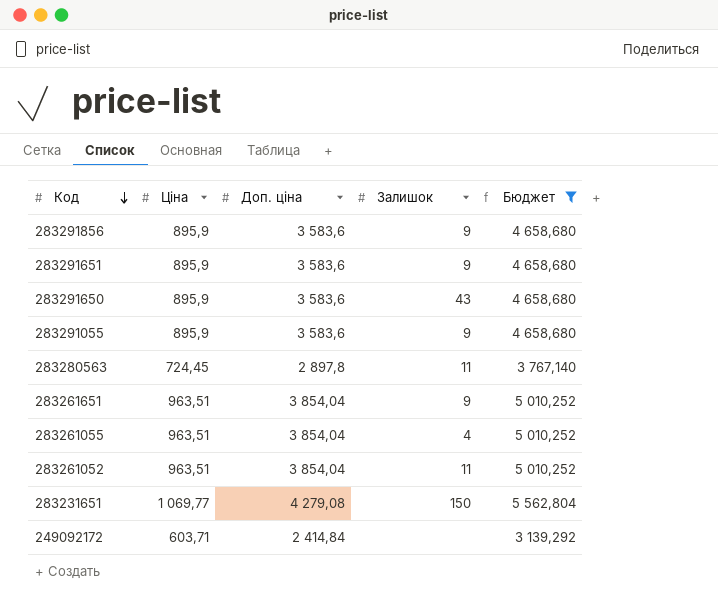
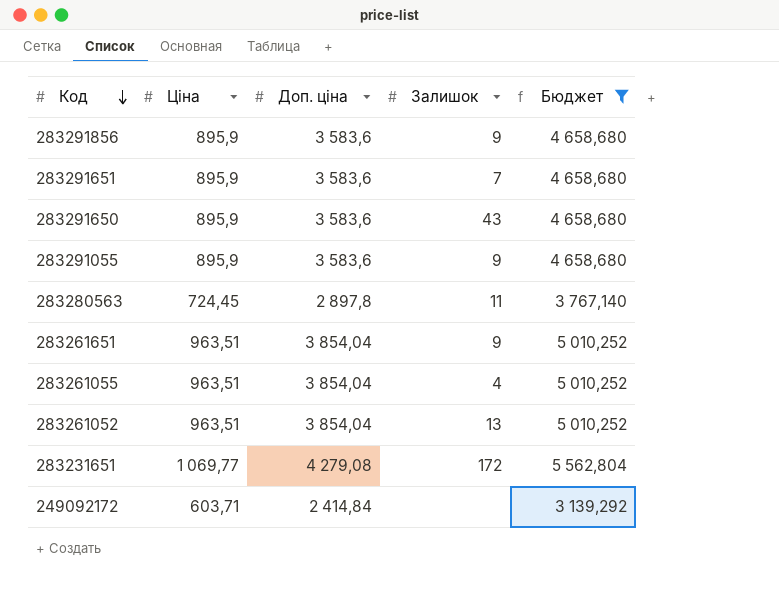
283291651 | Залишок: 9 -> 7
283261052 | Залишок: 11 -> 13
283231651 | Залишок: 150 -> 172

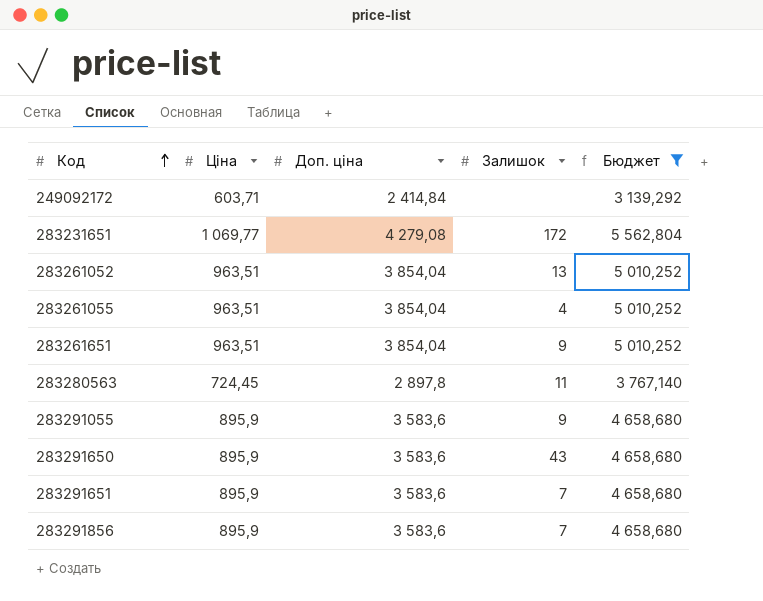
row order: Код descending -> Код ascending
283291856 | Залишок: 9 -> 7

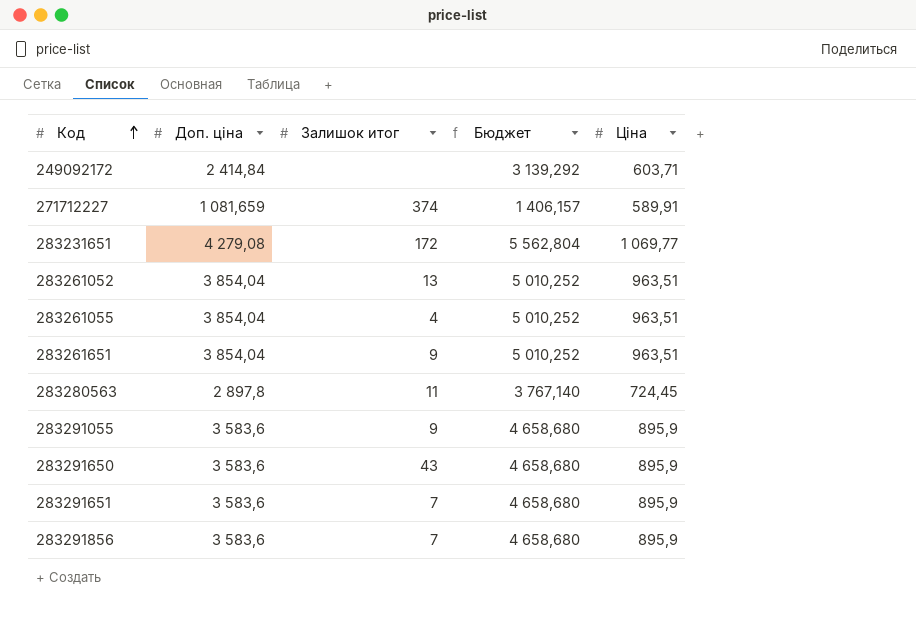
filter: Бюджет != 1 406,157 -> none
column name: Залишок -> Залишок итог
column Ціна | position: 2 -> 5

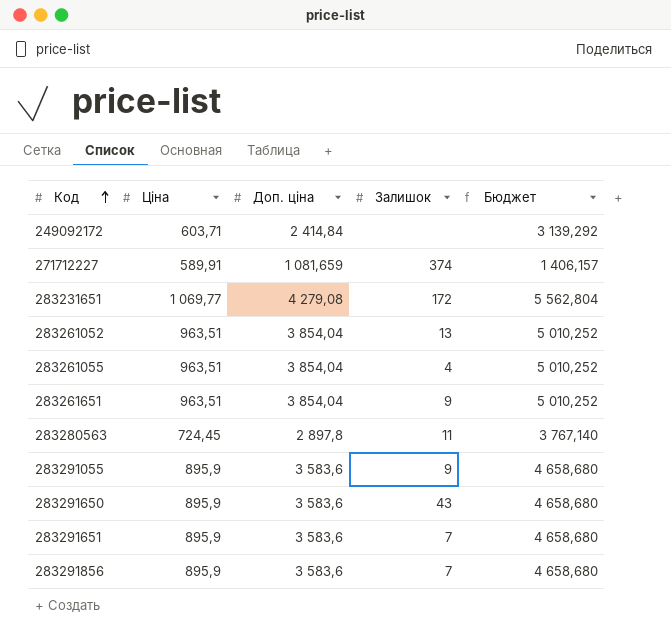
column Ціна | position: 5 -> 2
column name: Залишок итог -> Залишок

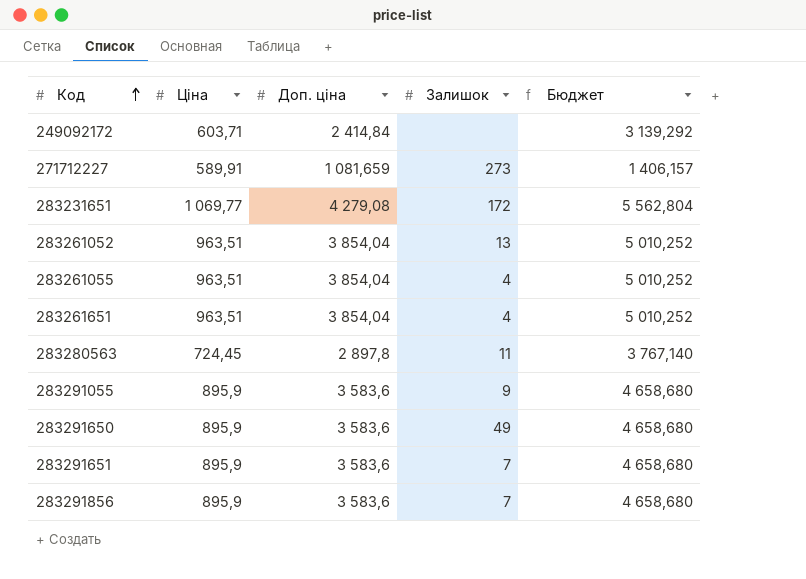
271712227 | Залишок: 374 -> 273
283261651 | Залишок: 9 -> 4
283291650 | Залишок: 43 -> 49

